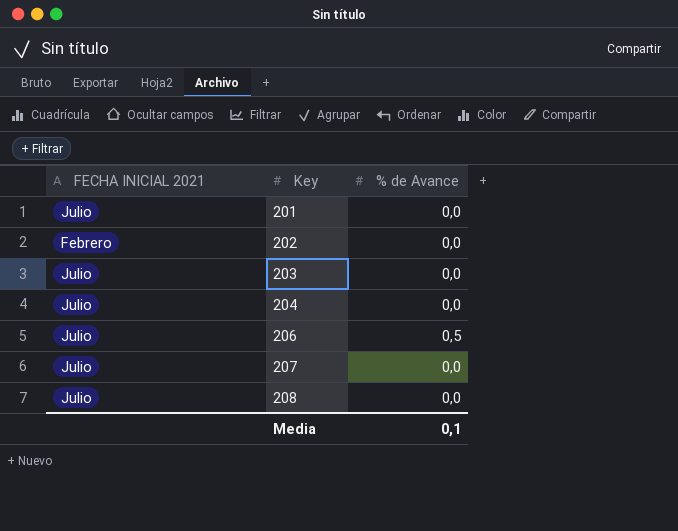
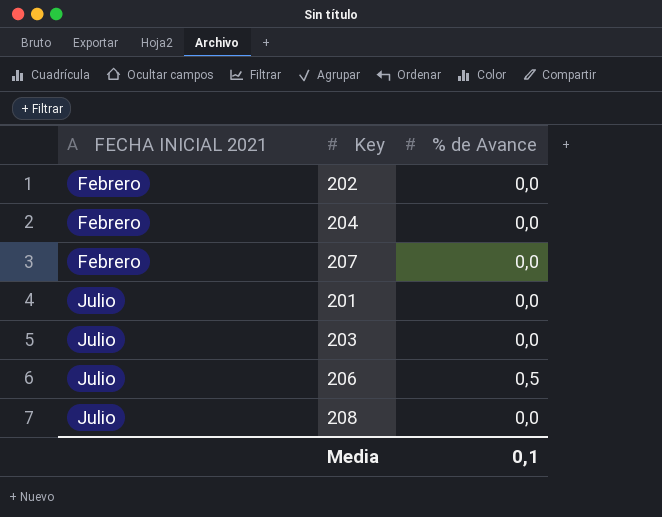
row order: Key ascending -> FECHA INICIAL 2021 ascending
204 | FECHA INICIAL 2021: Julio -> Febrero
207 | FECHA INICIAL 2021: Julio -> Febrero

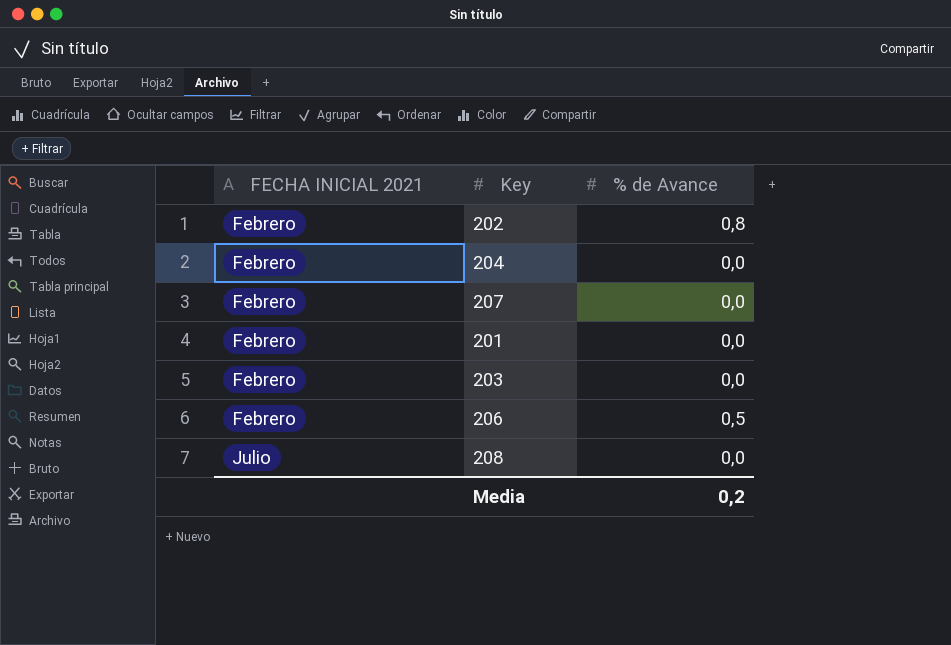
202 | % de Avance: 0,0 -> 0,8
201 | FECHA INICIAL 2021: Julio -> Febrero
203 | FECHA INICIAL 2021: Julio -> Febrero
206 | FECHA INICIAL 2021: Julio -> Febrero
Media | % de Avance: 0,1 -> 0,2

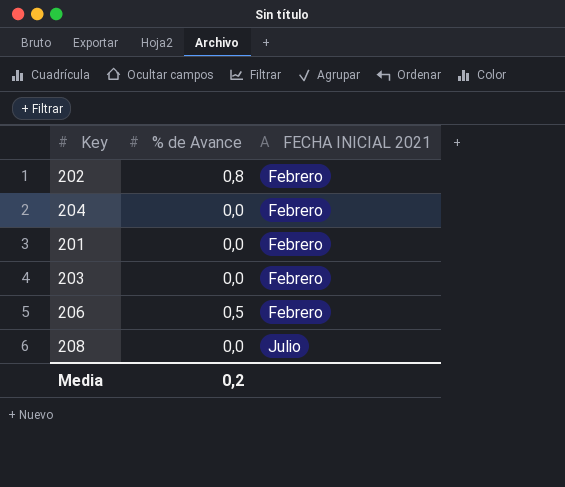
column FECHA INICIAL 2021 | position: 1 -> 3
row 207: Febrero | 0,0 -> none

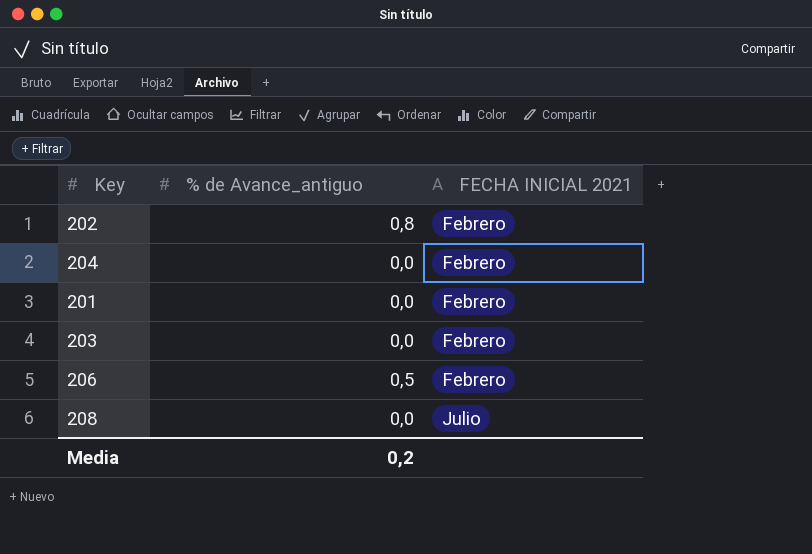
column name: % de Avance -> % de Avance_antiguo

